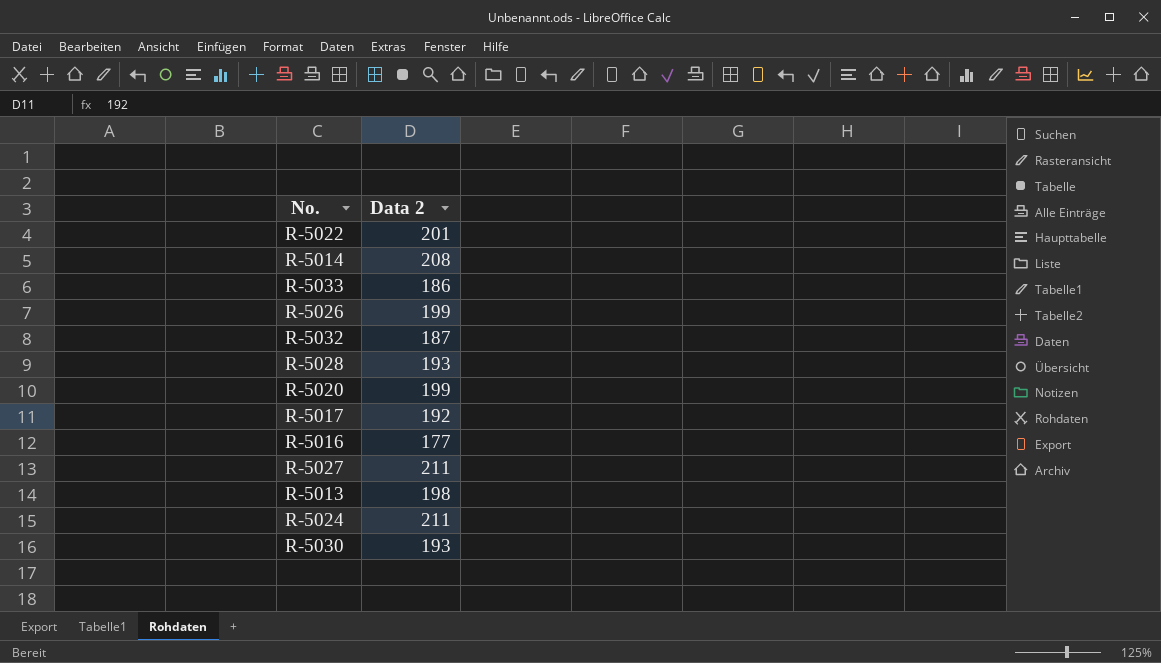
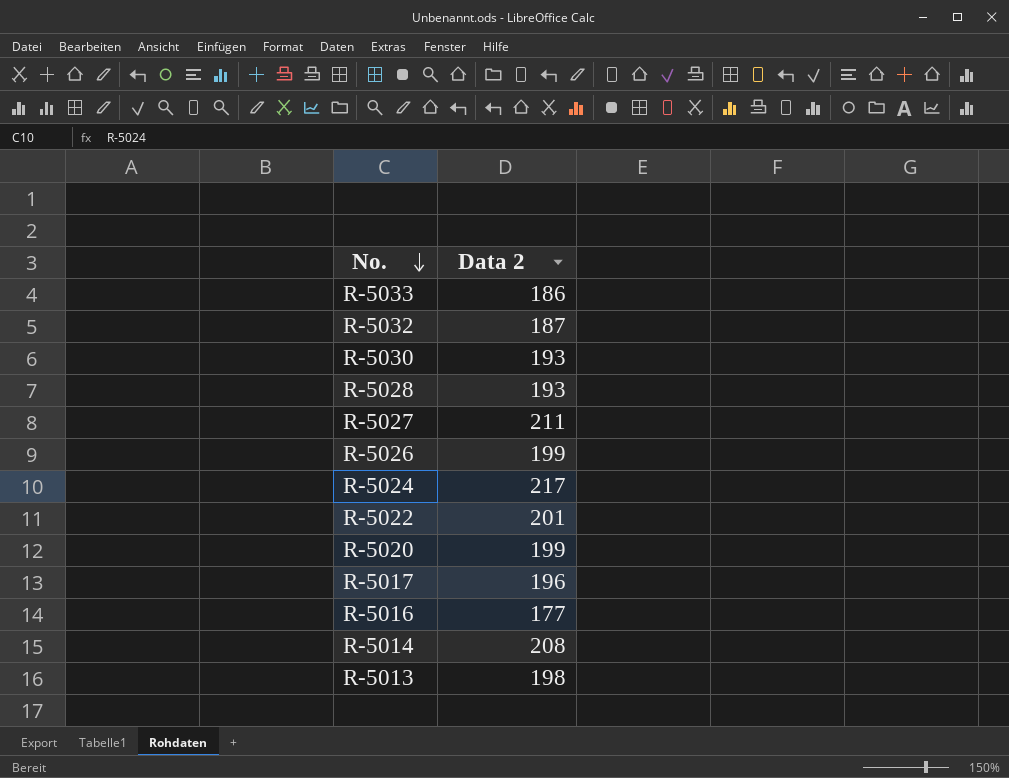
row order: none -> No. descending
R-5024 | Data 2: 211 -> 217
R-5017 | Data 2: 192 -> 196

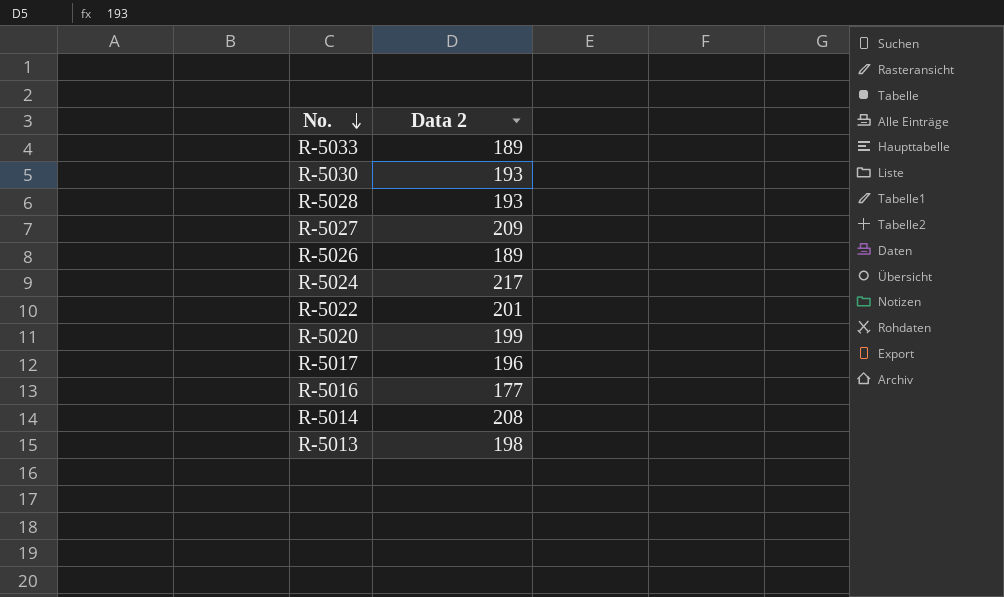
row R-5032: 187 -> none
R-5033 | Data 2: 186 -> 189
R-5027 | Data 2: 211 -> 209
R-5026 | Data 2: 199 -> 189

